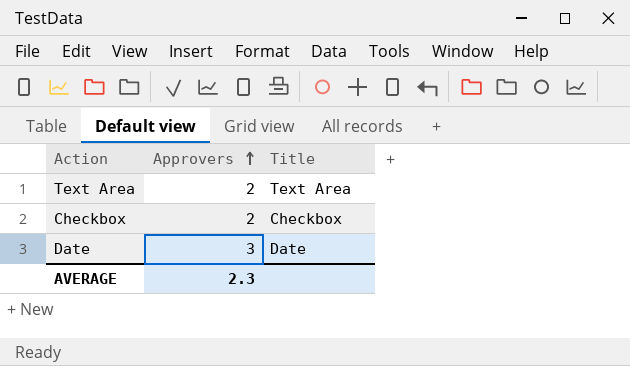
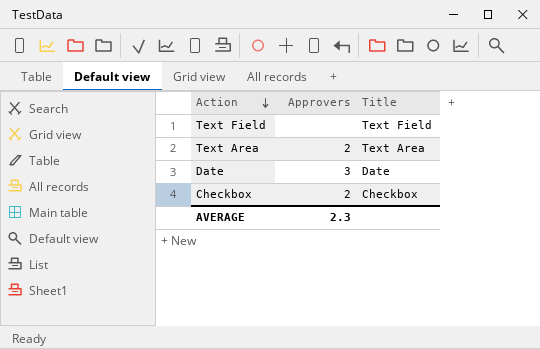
row order: Approvers ascending -> Action descending
row Text Field: none -> none | Text Field

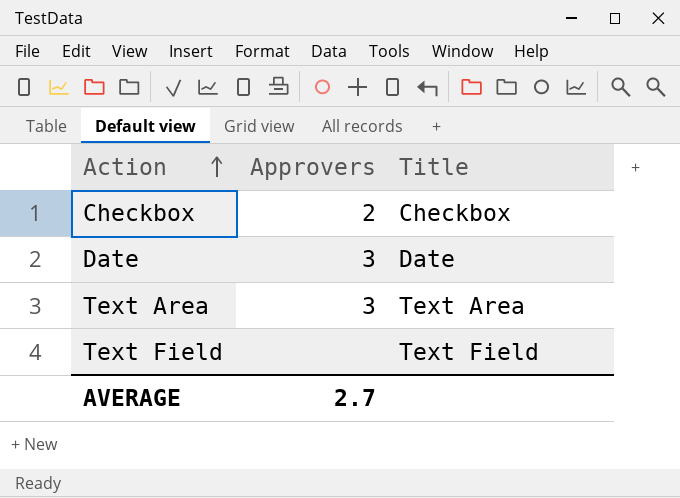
row order: Action descending -> Action ascending
Text Area | Approvers: 2 -> 3
AVERAGE | Approvers: 2.3 -> 2.7

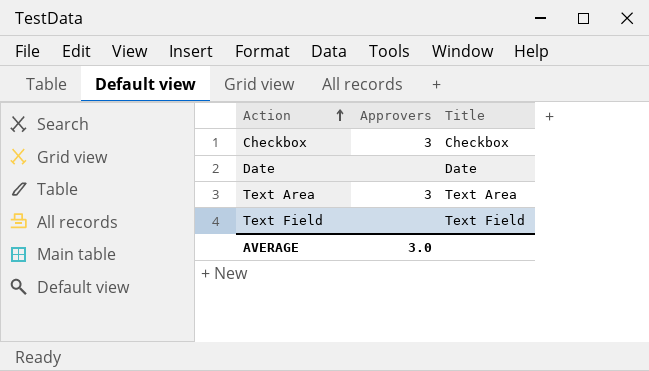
Checkbox | Approvers: 2 -> 3
Date | Approvers: 3 -> none
AVERAGE | Approvers: 2.7 -> 3.0

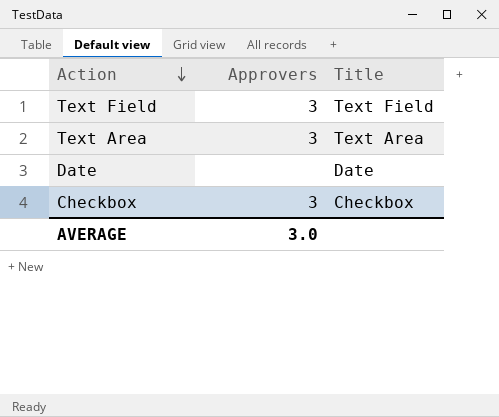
row order: Action ascending -> Action descending
Text Field | Approvers: none -> 3

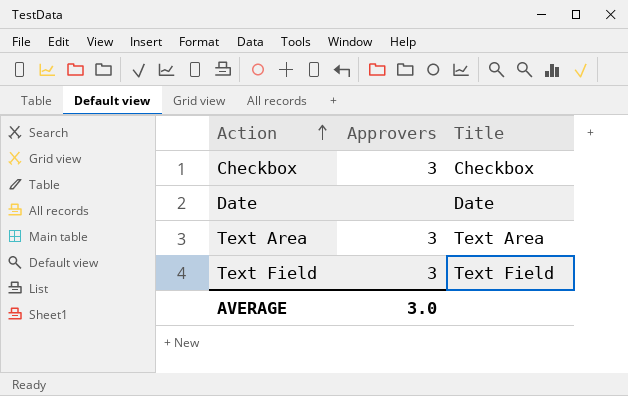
row order: Action descending -> Action ascending

